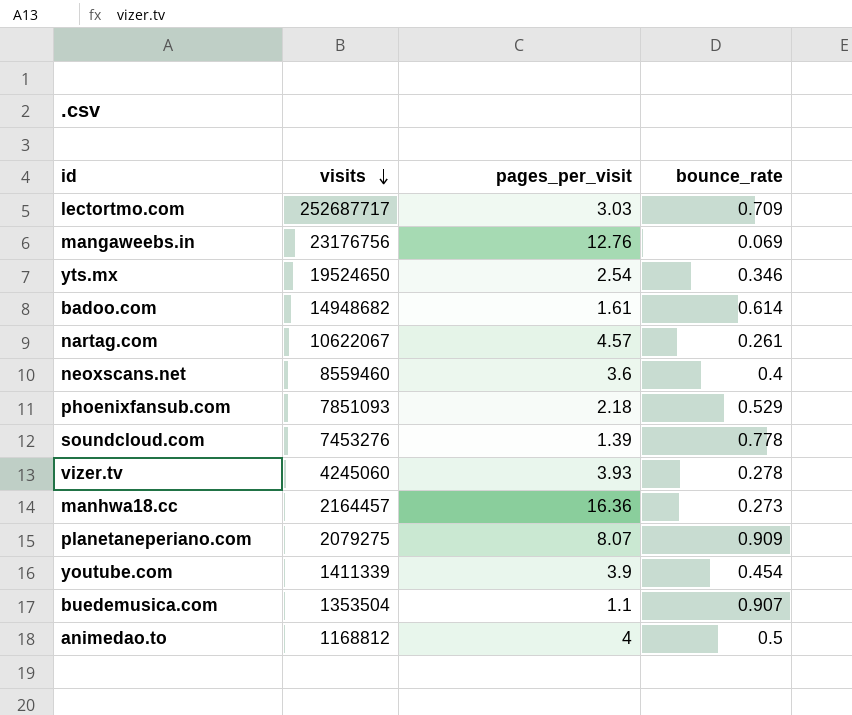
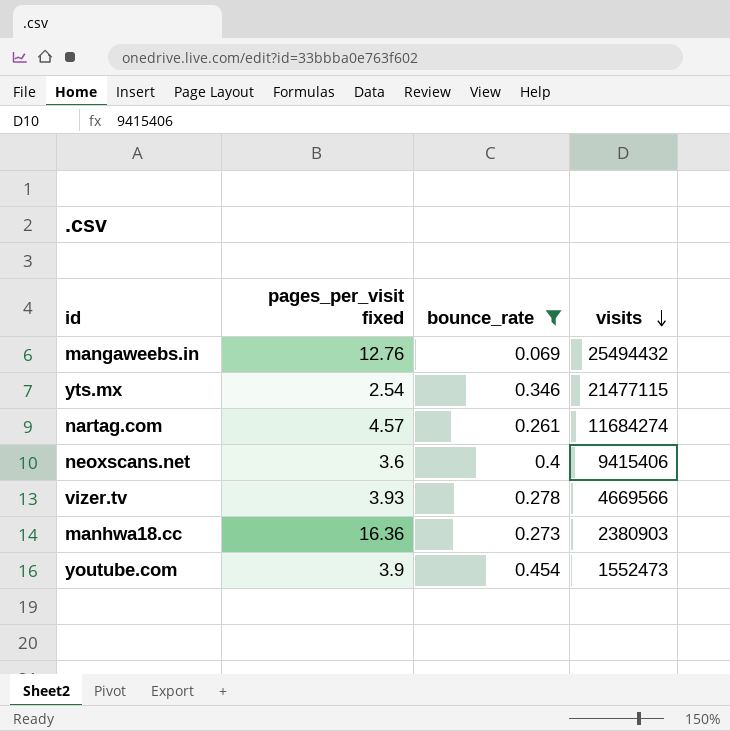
filter: none -> bounce_rate <= 0.454
column name: pages_per_visit -> pages_per_visit fixed
column visits | position: 2 -> 4
mangaweebs.in | visits: 23176756 -> 25494432
yts.mx | visits: 19524650 -> 21477115
nartag.com | visits: 10622067 -> 11684274
neoxscans.net | visits: 8559460 -> 9415406
vizer.tv | visits: 4245060 -> 4669566
manhwa18.cc | visits: 2164457 -> 2380903
youtube.com | visits: 1411339 -> 1552473

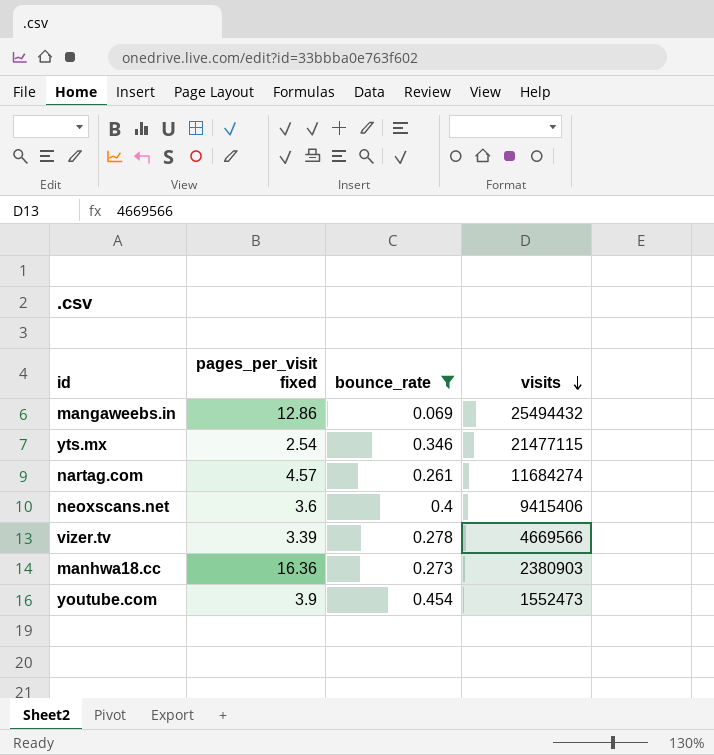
mangaweebs.in | pages_per_visit fixed: 12.76 -> 12.86
vizer.tv | pages_per_visit fixed: 3.93 -> 3.39

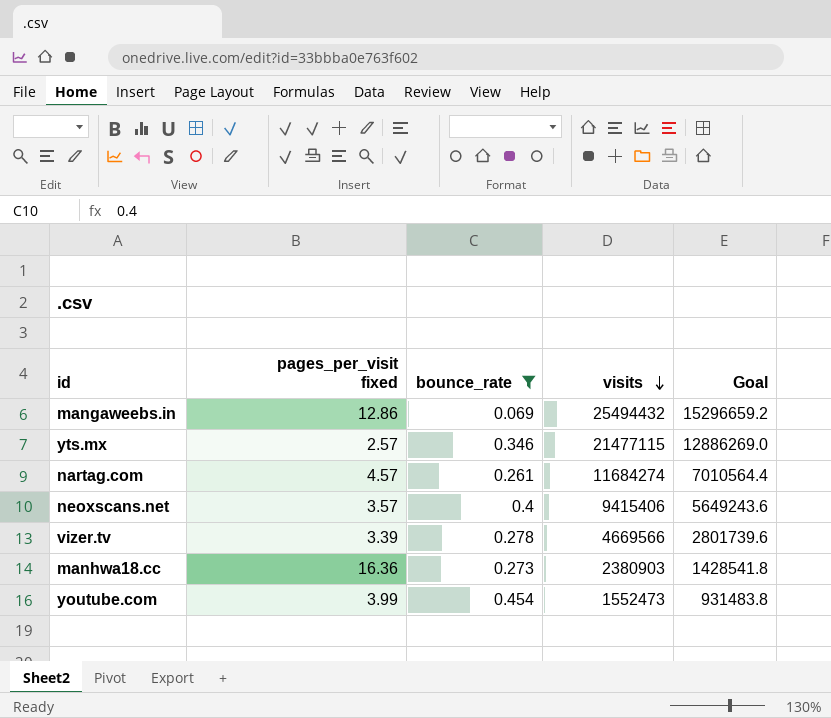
column Goal | formula: none -> [visits] * 0.6
yts.mx | pages_per_visit fixed: 2.54 -> 2.57
neoxscans.net | pages_per_visit fixed: 3.6 -> 3.57
youtube.com | pages_per_visit fixed: 3.9 -> 3.99

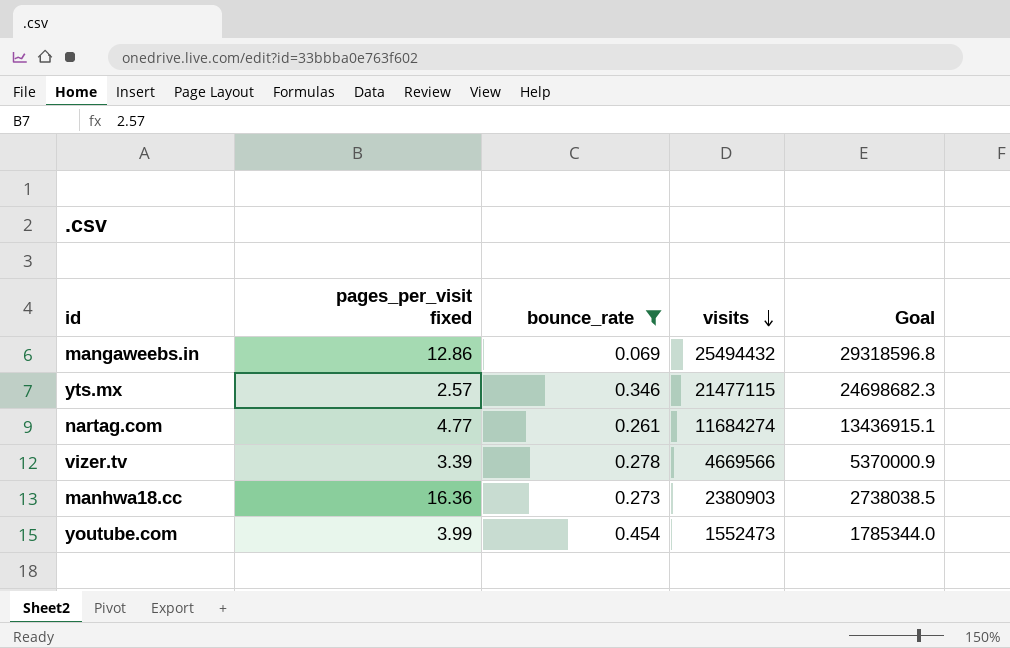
column Goal | formula: [visits] * 0.6 -> [visits] * 1.15
row neoxscans.net: 3.57 | 0.4 | 9415406 | 5649243.6 -> none
nartag.com | pages_per_visit fixed: 4.57 -> 4.77

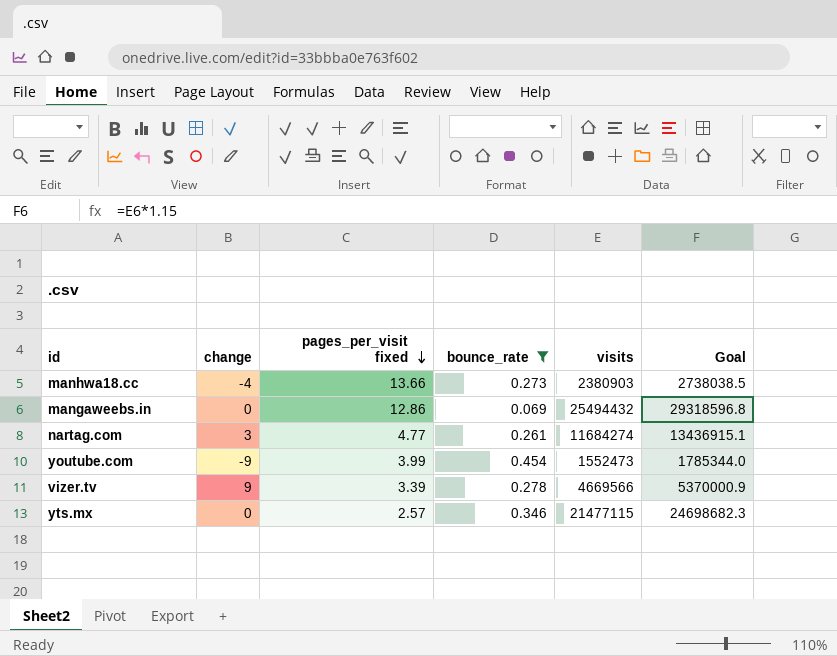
row order: visits descending -> pages_per_visit fixed descending
column change | position: none -> 2
manhwa18.cc | pages_per_visit fixed: 16.36 -> 13.66

